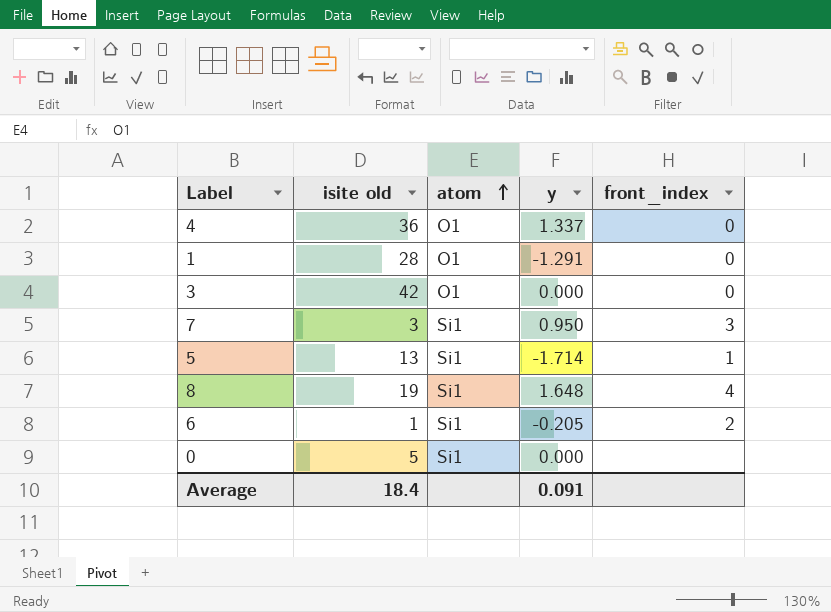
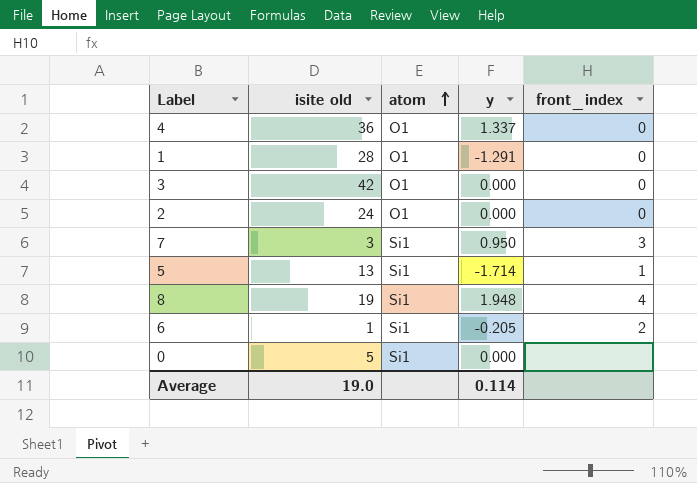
row 2: none -> 24 | O1 | 0.000 | 0
8 | y: 1.648 -> 1.948
Average | isite old: 18.4 -> 19.0
Average | y: 0.091 -> 0.114

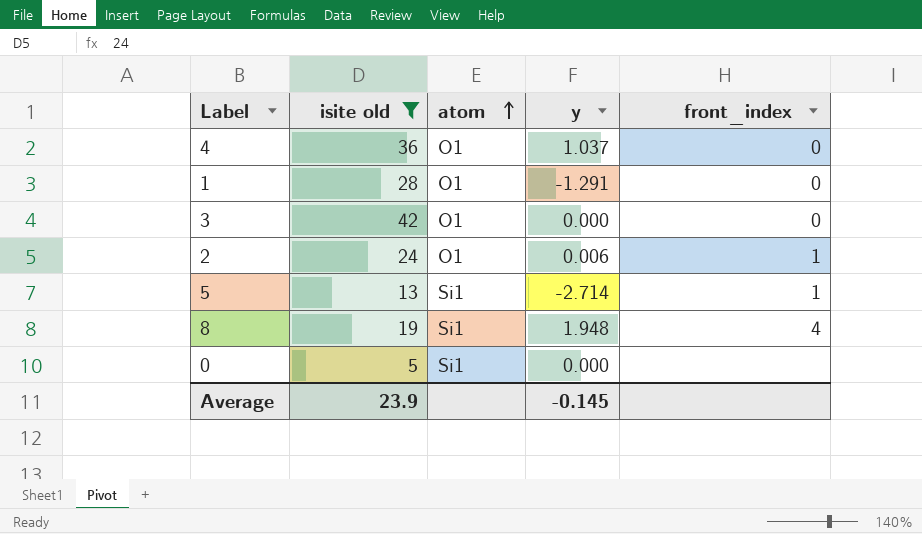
filter: none -> isite old >= 5
4 | y: 1.337 -> 1.037
2 | y: 0.000 -> 0.006
2 | front_index: 0 -> 1
5 | y: -1.714 -> -2.714
Average | isite old: 19.0 -> 23.9
Average | y: 0.114 -> -0.145

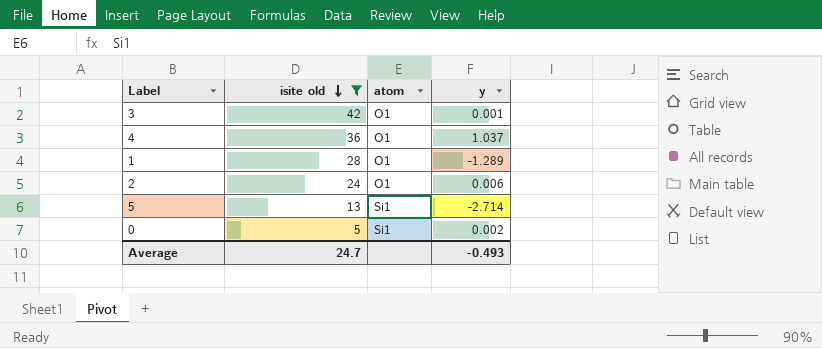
row order: atom ascending -> isite old descending
column front_index | position: 5 -> none
row 8: 19 | Si1 | 1.948 | 4 -> none
3 | y: 0.000 -> 0.001
1 | y: -1.291 -> -1.289
0 | y: 0.000 -> 0.002
Average | isite old: 23.9 -> 24.7
Average | y: -0.145 -> -0.493

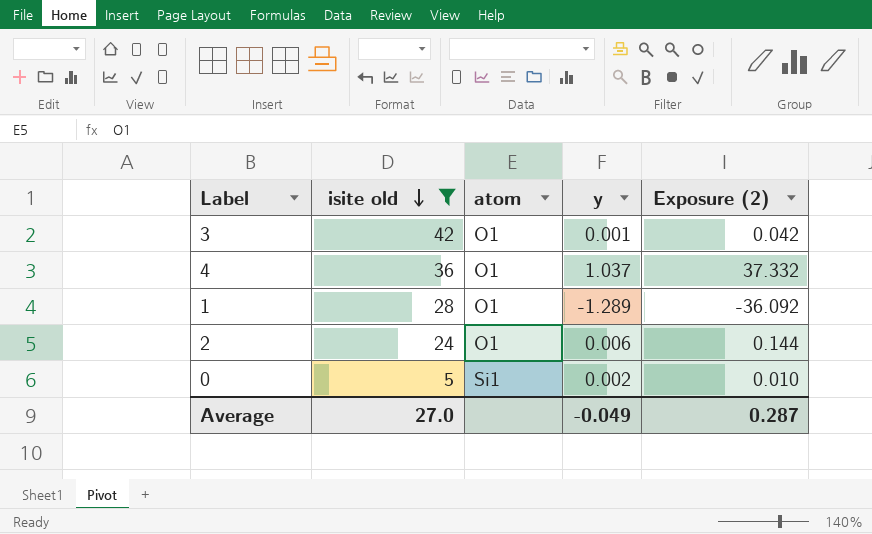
column Exposure (2) | formula: none -> [isite old] * [y]
row 5: 13 | Si1 | -2.714 -> none
Average | isite old: 24.7 -> 27.0
Average | y: -0.493 -> -0.049

